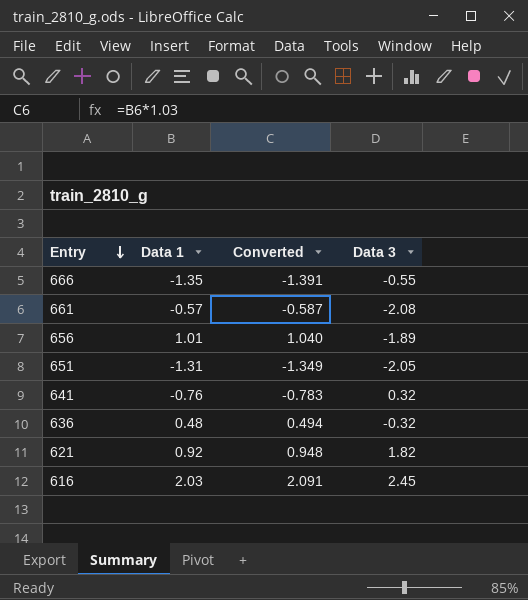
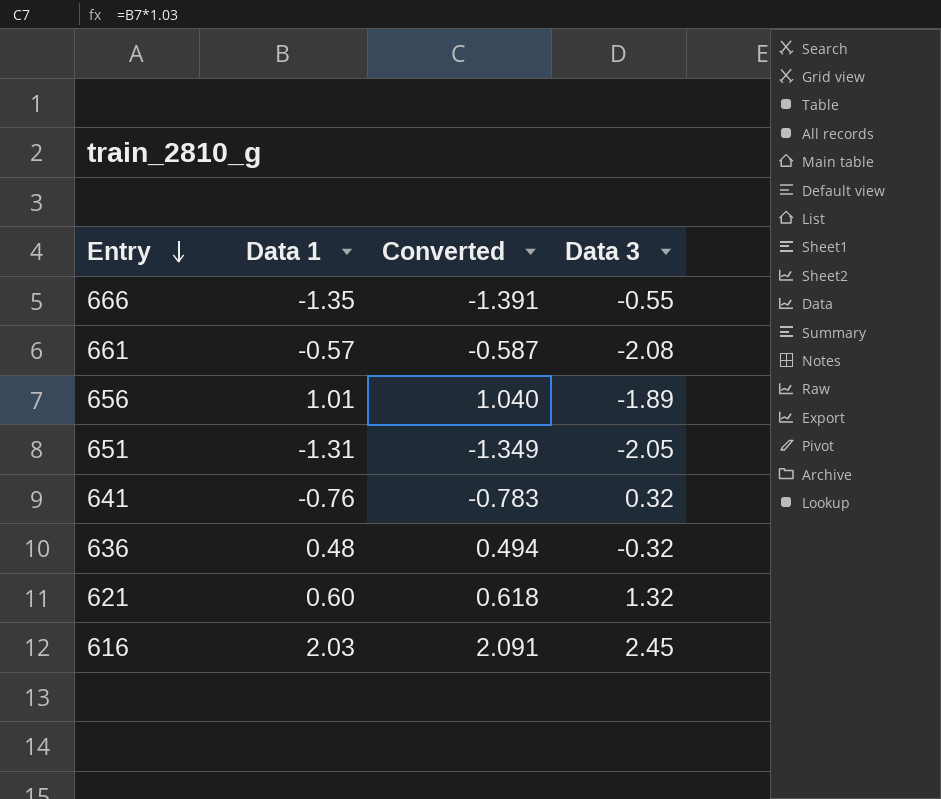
621 | Data 1: 0.92 -> 0.60
621 | Converted: 0.948 -> 0.618
621 | Data 3: 1.82 -> 1.32

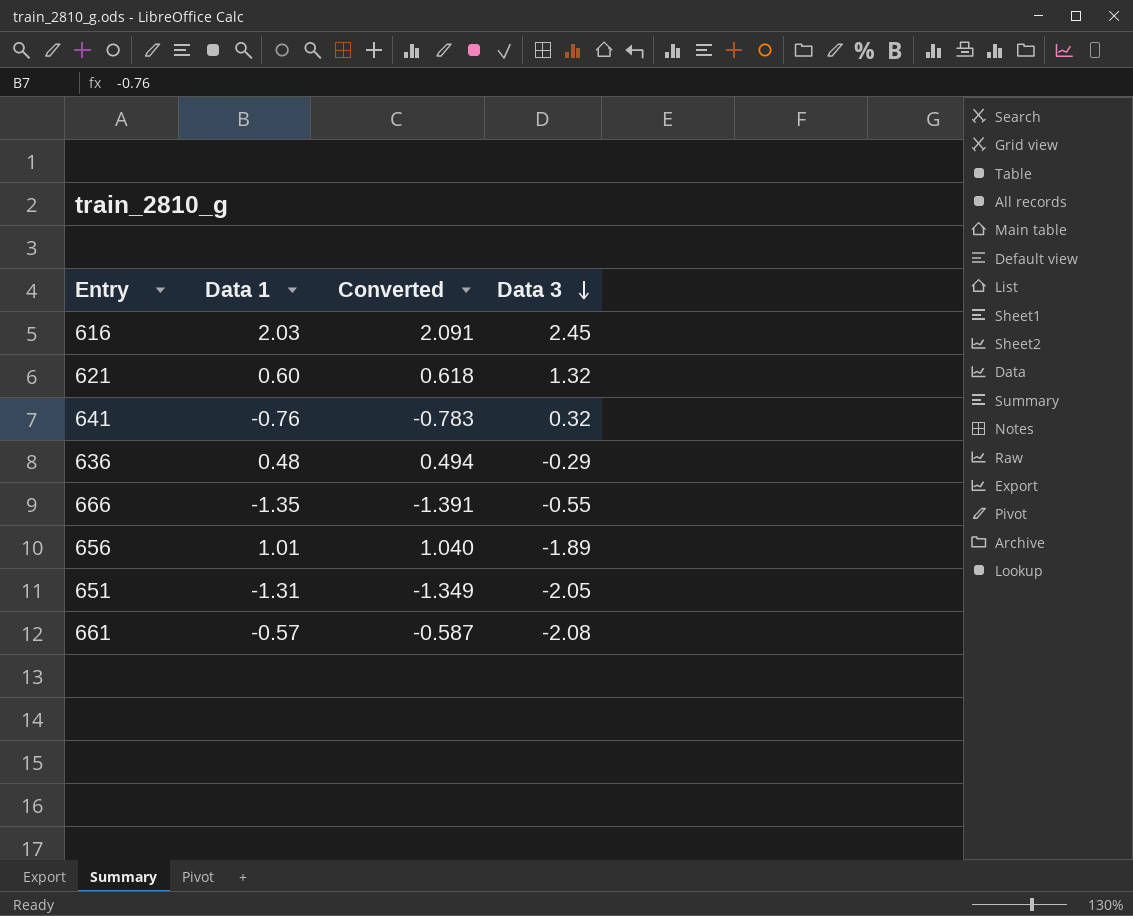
row order: Entry descending -> Data 3 descending
636 | Data 3: -0.32 -> -0.29

